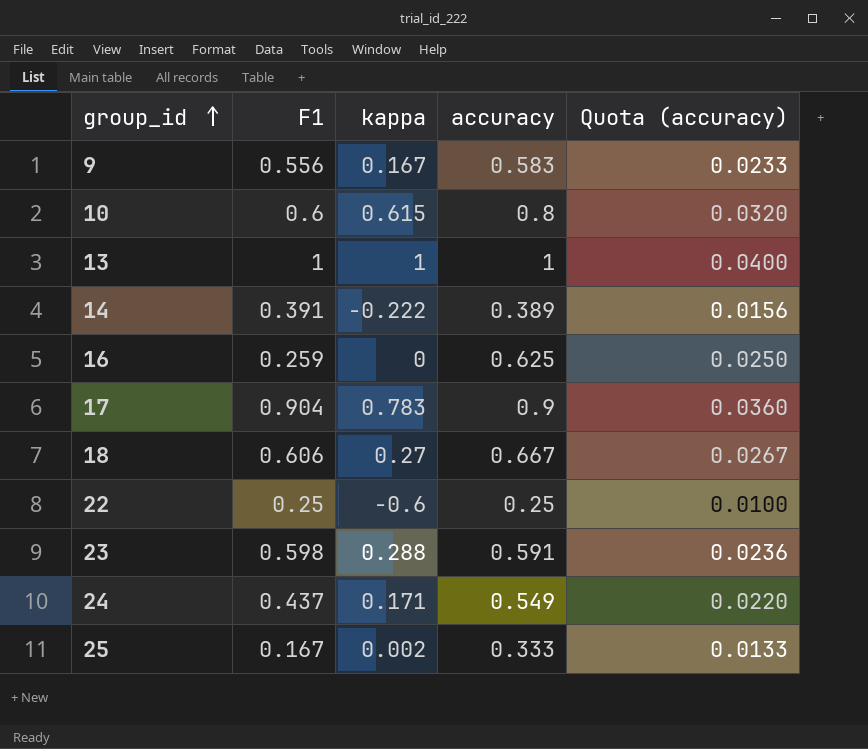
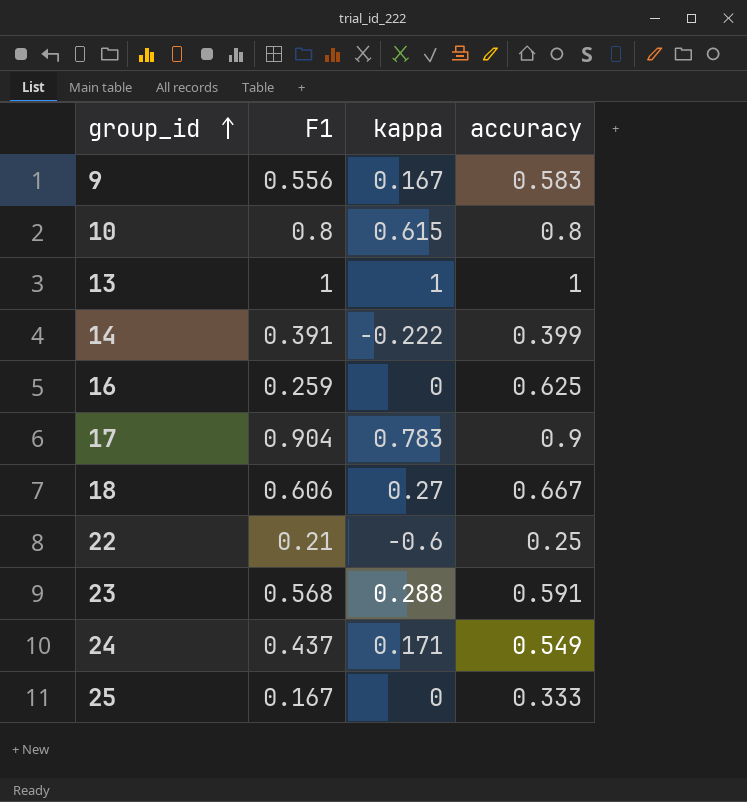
column Quota (accuracy) | formula: [accuracy] * 0.04 -> none
10 | F1: 0.6 -> 0.8
14 | accuracy: 0.389 -> 0.399
22 | F1: 0.25 -> 0.21
23 | F1: 0.598 -> 0.568
25 | kappa: 0.002 -> 0

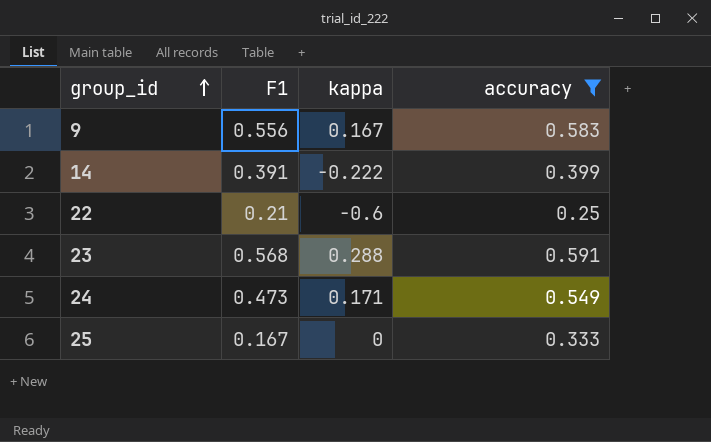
filter: none -> accuracy <= 0.591
24 | F1: 0.437 -> 0.473

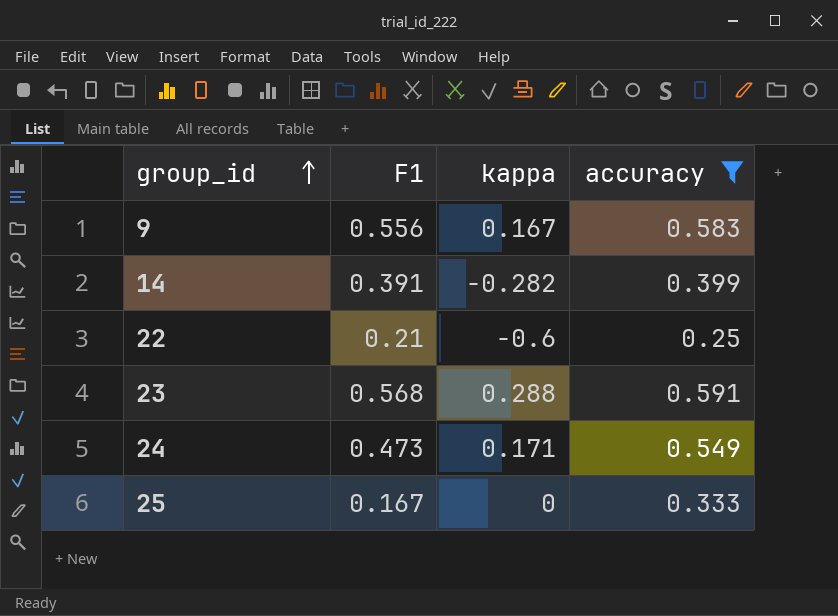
14 | kappa: -0.222 -> -0.282

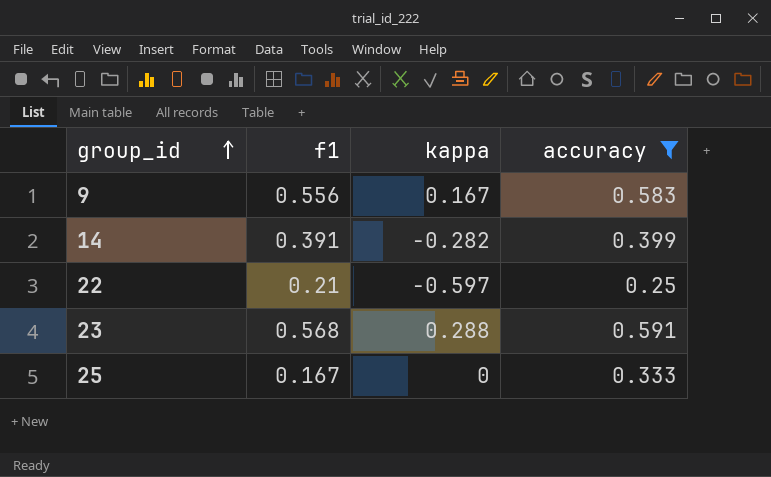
column name: F1 -> f1
row 24: 0.473 | 0.171 | 0.549 -> none
22 | kappa: -0.6 -> -0.597

